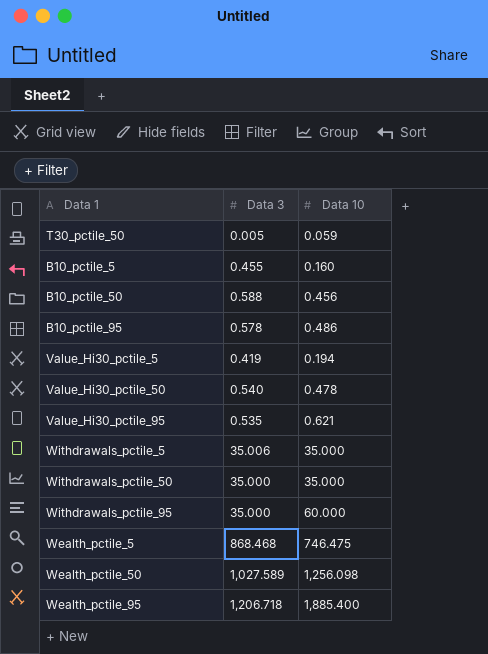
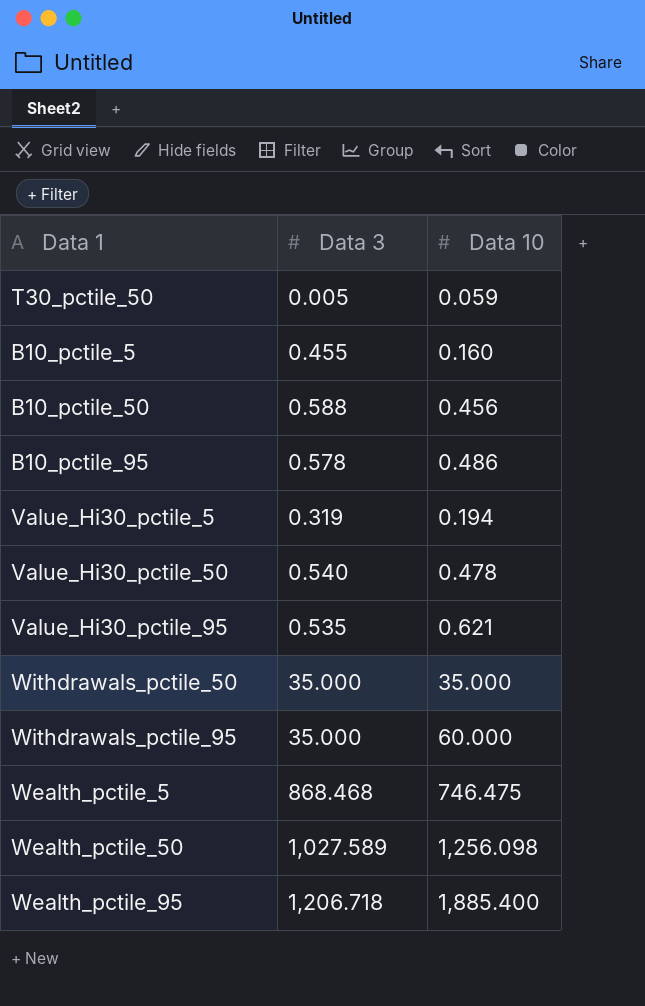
row Withdrawals_pctile_5: 35.006 | 35.000 -> none
Value_Hi30_pctile_5 | Data 3: 0.419 -> 0.319

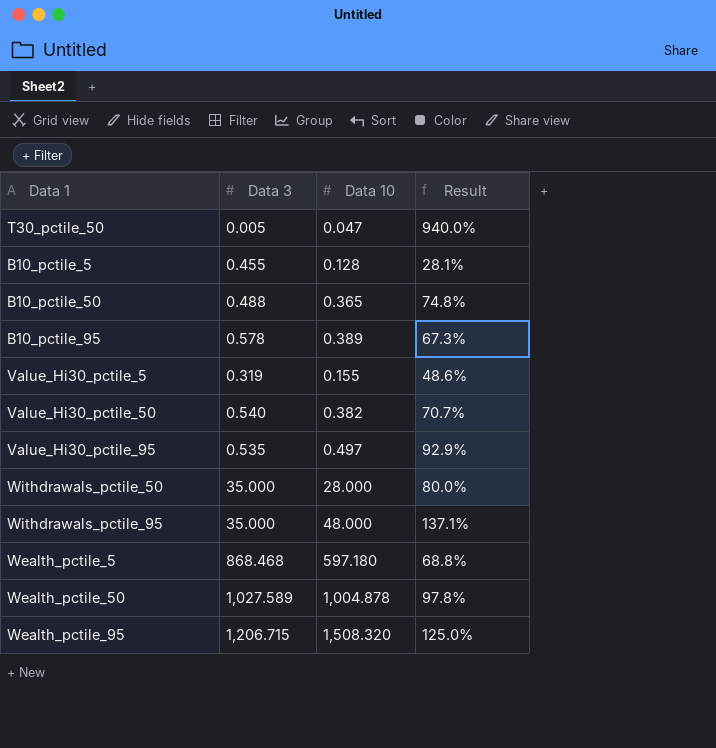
column Result | formula: none -> [Data 10] / [Data 3]
T30_pctile_50 | Data 10: 0.059 -> 0.047
B10_pctile_5 | Data 10: 0.160 -> 0.128
B10_pctile_50 | Data 3: 0.588 -> 0.488
B10_pctile_50 | Data 10: 0.456 -> 0.365
B10_pctile_95 | Data 10: 0.486 -> 0.389
Value_Hi30_pctile_5 | Data 10: 0.194 -> 0.155
Value_Hi30_pctile_50 | Data 10: 0.478 -> 0.382
Value_Hi30_pctile_95 | Data 10: 0.621 -> 0.497
Withdrawals_pctile_50 | Data 10: 35.000 -> 28.000
Withdrawals_pctile_95 | Data 10: 60.000 -> 48.000
Wealth_pctile_5 | Data 10: 746.475 -> 597.180
Wealth_pctile_50 | Data 10: 1,256.098 -> 1,004.878
Wealth_pctile_95 | Data 3: 1,206.718 -> 1,206.715
Wealth_pctile_95 | Data 10: 1,885.400 -> 1,508.320

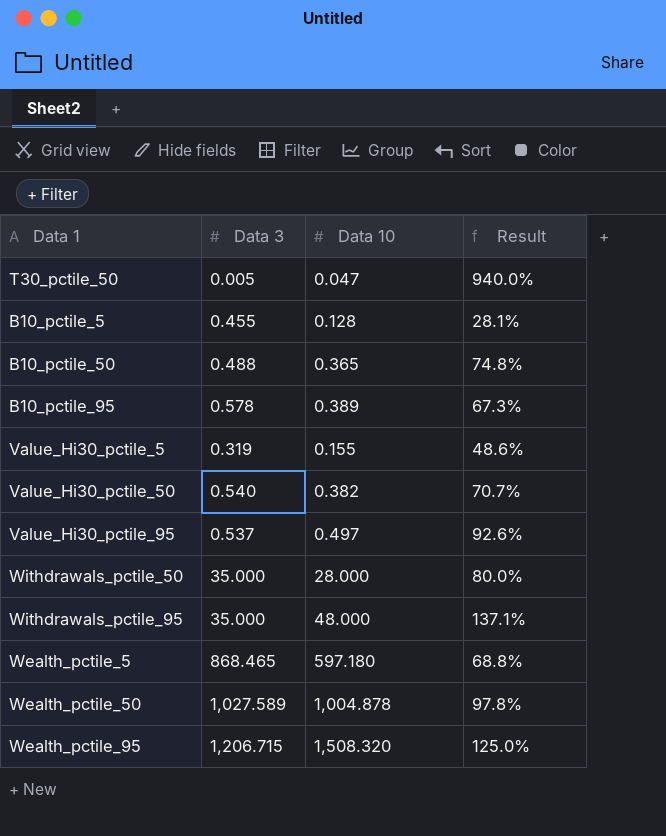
Value_Hi30_pctile_95 | Data 3: 0.535 -> 0.537
Value_Hi30_pctile_95 | Result: 92.9% -> 92.6%
Wealth_pctile_5 | Data 3: 868.468 -> 868.465

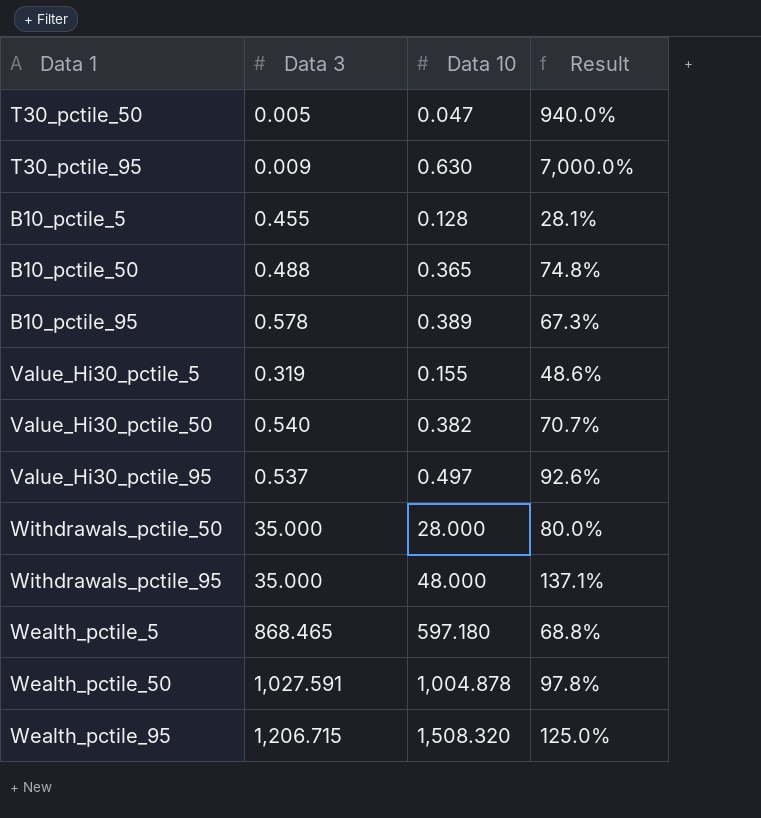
row T30_pctile_95: none -> 0.009 | 0.630 | 7,000.0%
Wealth_pctile_50 | Data 3: 1,027.589 -> 1,027.591

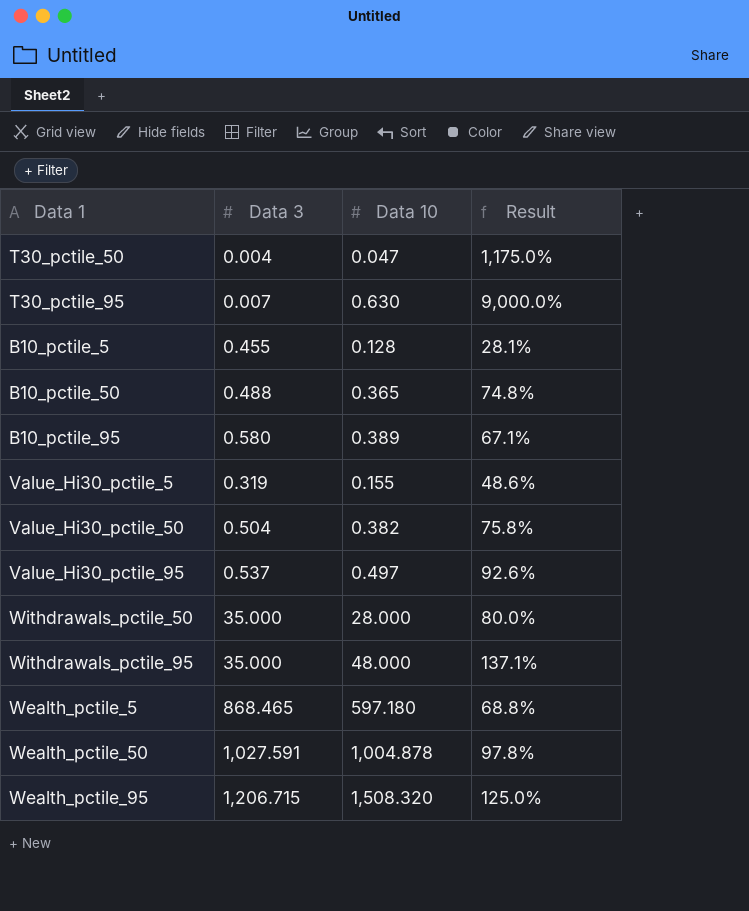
T30_pctile_50 | Data 3: 0.005 -> 0.004
T30_pctile_50 | Result: 940.0% -> 1,175.0%
T30_pctile_95 | Data 3: 0.009 -> 0.007
T30_pctile_95 | Result: 7,000.0% -> 9,000.0%
B10_pctile_95 | Data 3: 0.578 -> 0.580
B10_pctile_95 | Result: 67.3% -> 67.1%
Value_Hi30_pctile_50 | Data 3: 0.540 -> 0.504
Value_Hi30_pctile_50 | Result: 70.7% -> 75.8%

